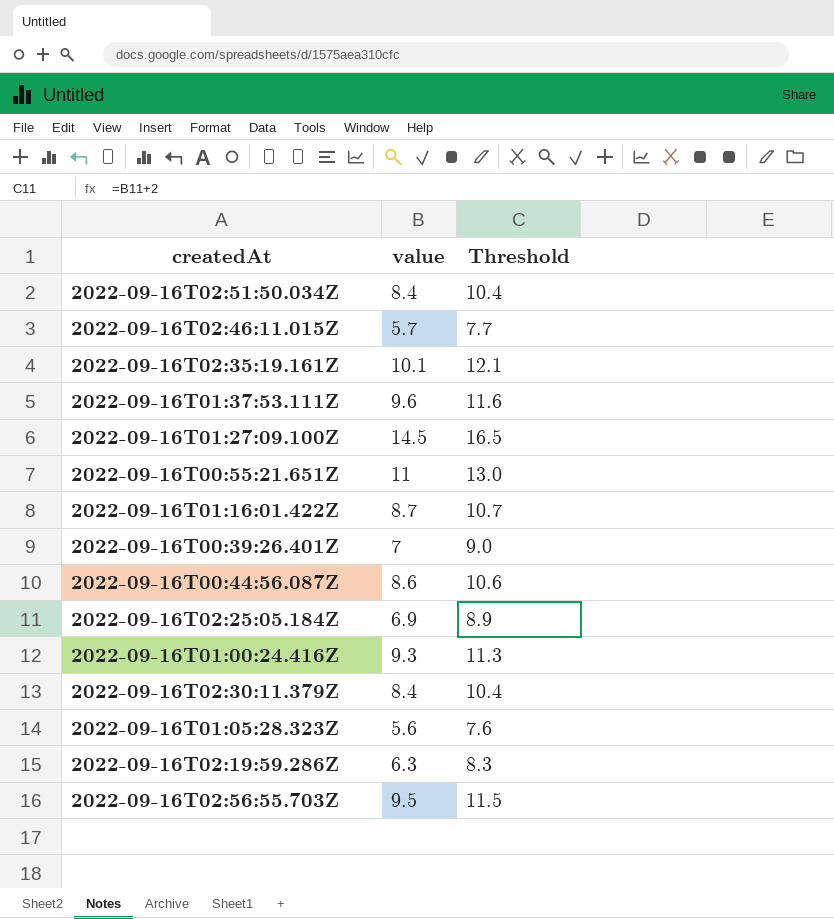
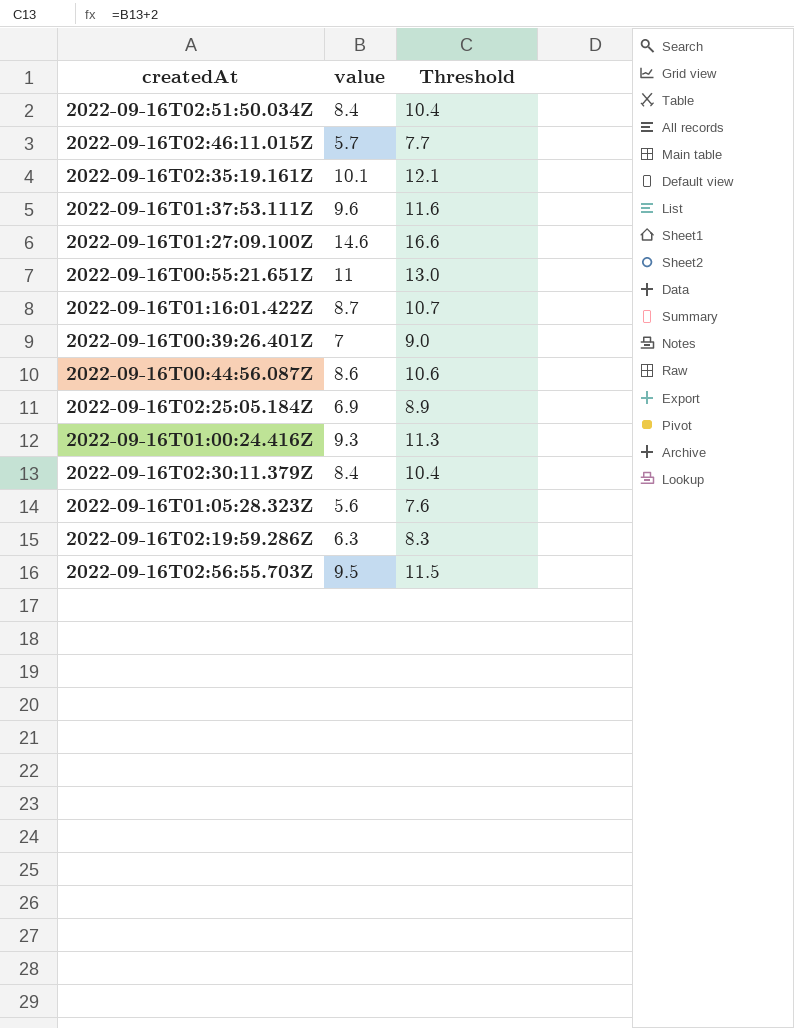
2022-09-16T01:27:09.100Z | value: 14.5 -> 14.6
2022-09-16T01:27:09.100Z | Threshold: 16.5 -> 16.6

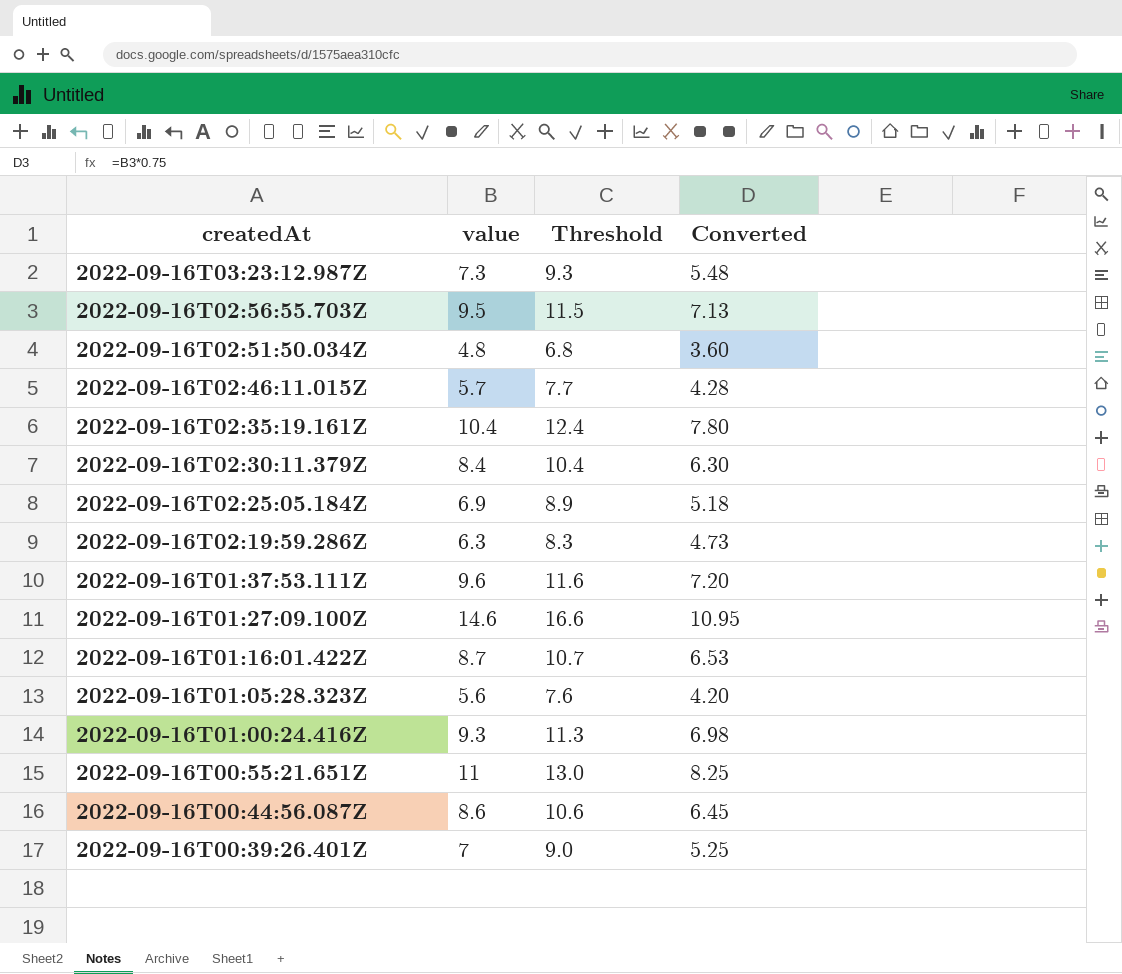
row order: none -> createdAt descending
column Converted | formula: none -> [value] * 0.75
row 2022-09-16T03:23:12.987Z: none -> 7.3 | 9.3 | 5.48
2022-09-16T02:51:50.034Z | value: 8.4 -> 4.8
2022-09-16T02:51:50.034Z | Threshold: 10.4 -> 6.8
2022-09-16T02:35:19.161Z | value: 10.1 -> 10.4
2022-09-16T02:35:19.161Z | Threshold: 12.1 -> 12.4

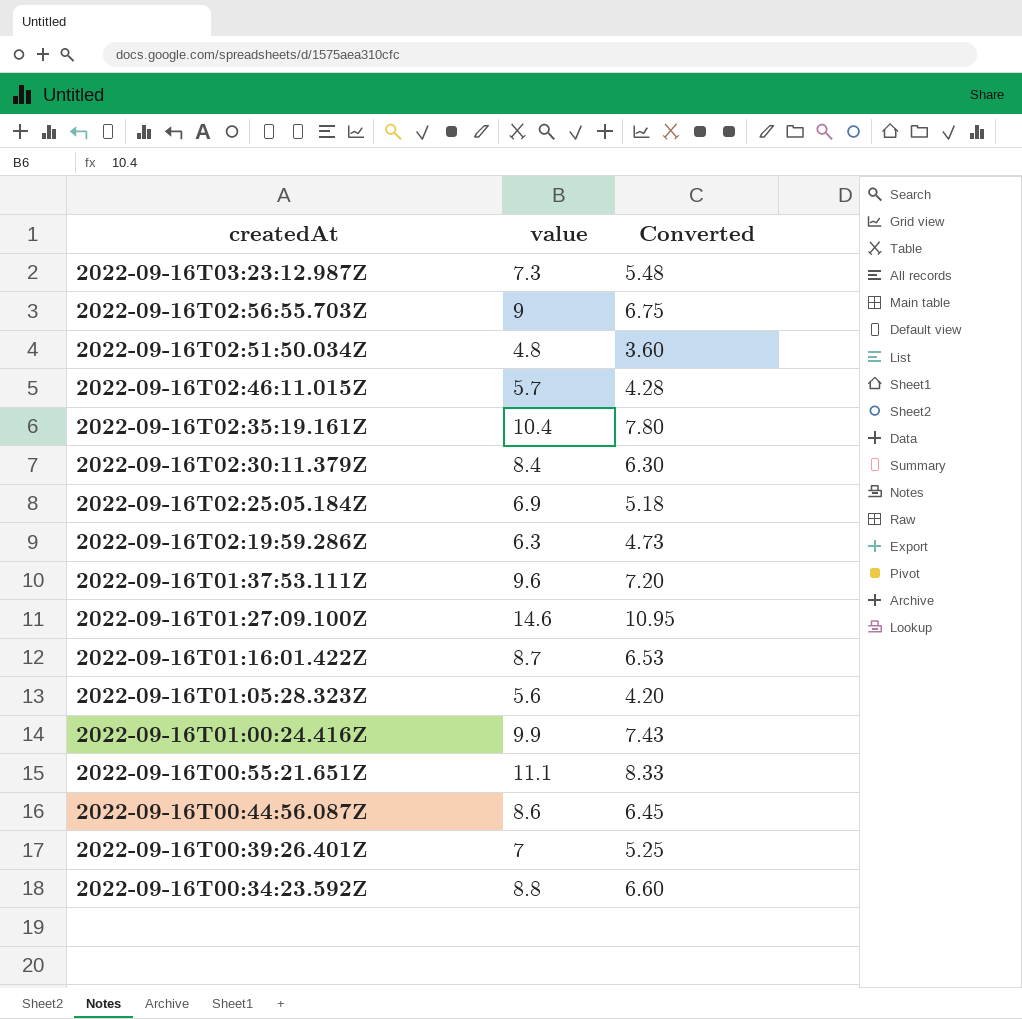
column Threshold | formula: [value] + 2 -> none
2022-09-16T02:56:55.703Z | value: 9.5 -> 9
2022-09-16T02:56:55.703Z | Converted: 7.13 -> 6.75
2022-09-16T01:00:24.416Z | value: 9.3 -> 9.9
2022-09-16T01:00:24.416Z | Converted: 6.98 -> 7.43
2022-09-16T00:55:21.651Z | value: 11 -> 11.1
2022-09-16T00:55:21.651Z | Converted: 8.25 -> 8.33
row 2022-09-16T00:34:23.592Z: none -> 8.8 | 6.60

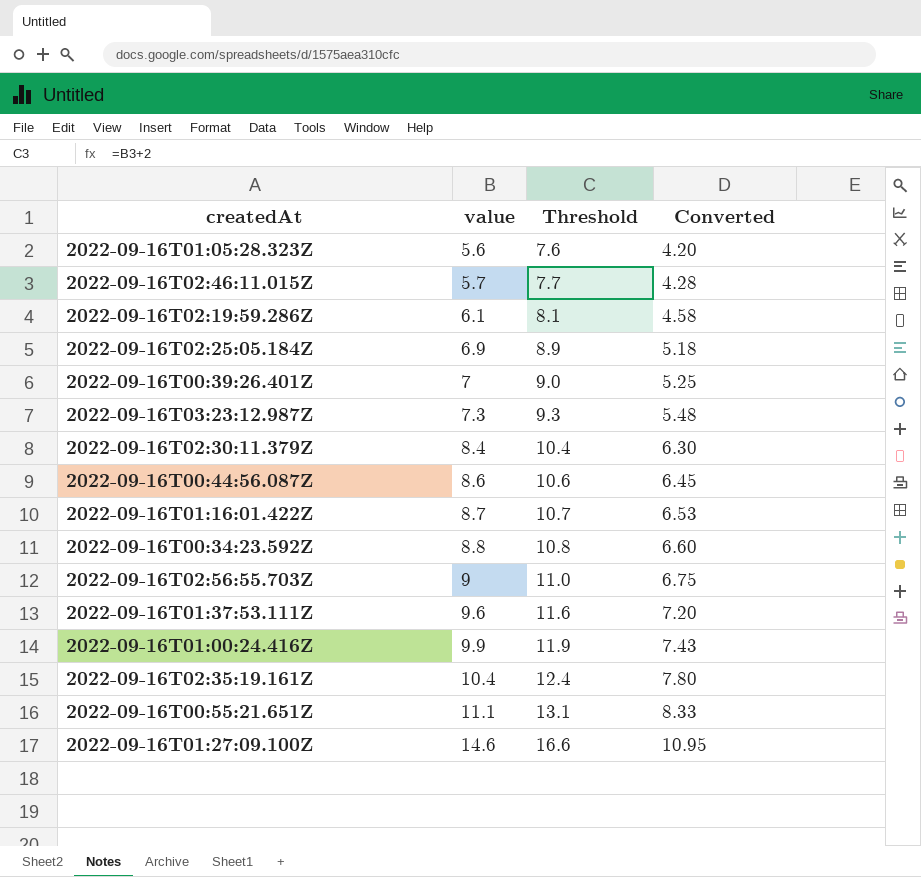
row order: createdAt descending -> value ascending
column Threshold | formula: none -> [value] + 2
row 2022-09-16T02:51:50.034Z: 4.8 | 3.60 -> none
2022-09-16T02:19:59.286Z | value: 6.3 -> 6.1
2022-09-16T02:19:59.286Z | Converted: 4.73 -> 4.58

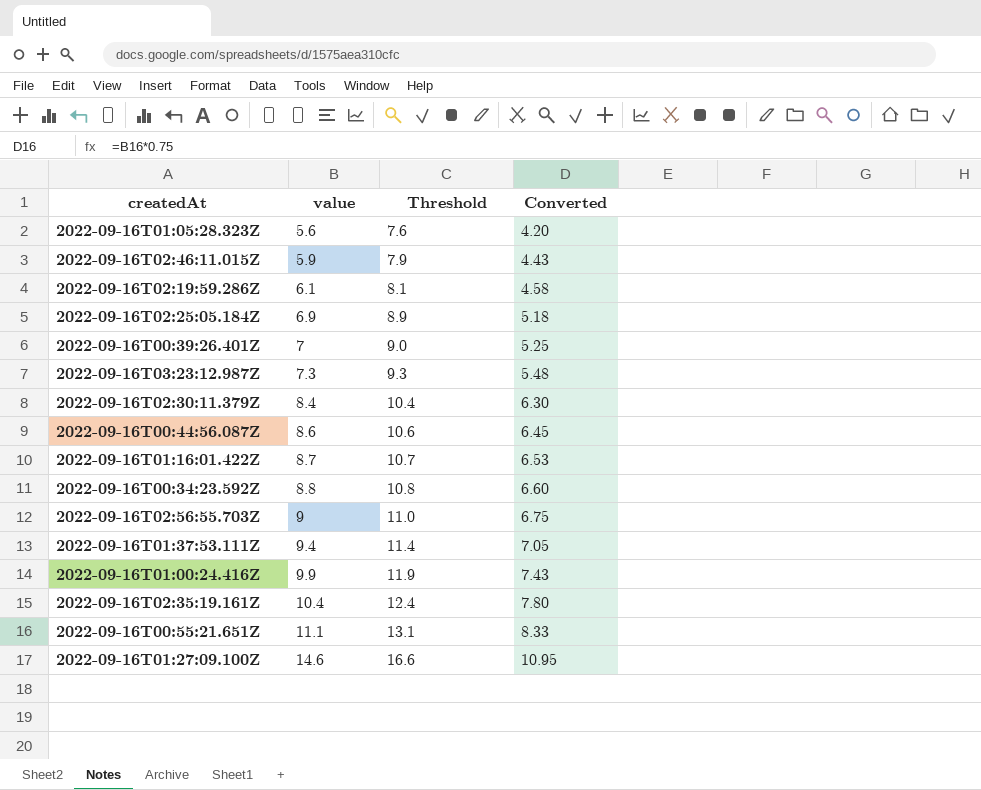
2022-09-16T02:46:11.015Z | value: 5.7 -> 5.9
2022-09-16T02:46:11.015Z | Threshold: 7.7 -> 7.9
2022-09-16T02:46:11.015Z | Converted: 4.28 -> 4.43
2022-09-16T01:37:53.111Z | value: 9.6 -> 9.4
2022-09-16T01:37:53.111Z | Threshold: 11.6 -> 11.4
2022-09-16T01:37:53.111Z | Converted: 7.20 -> 7.05

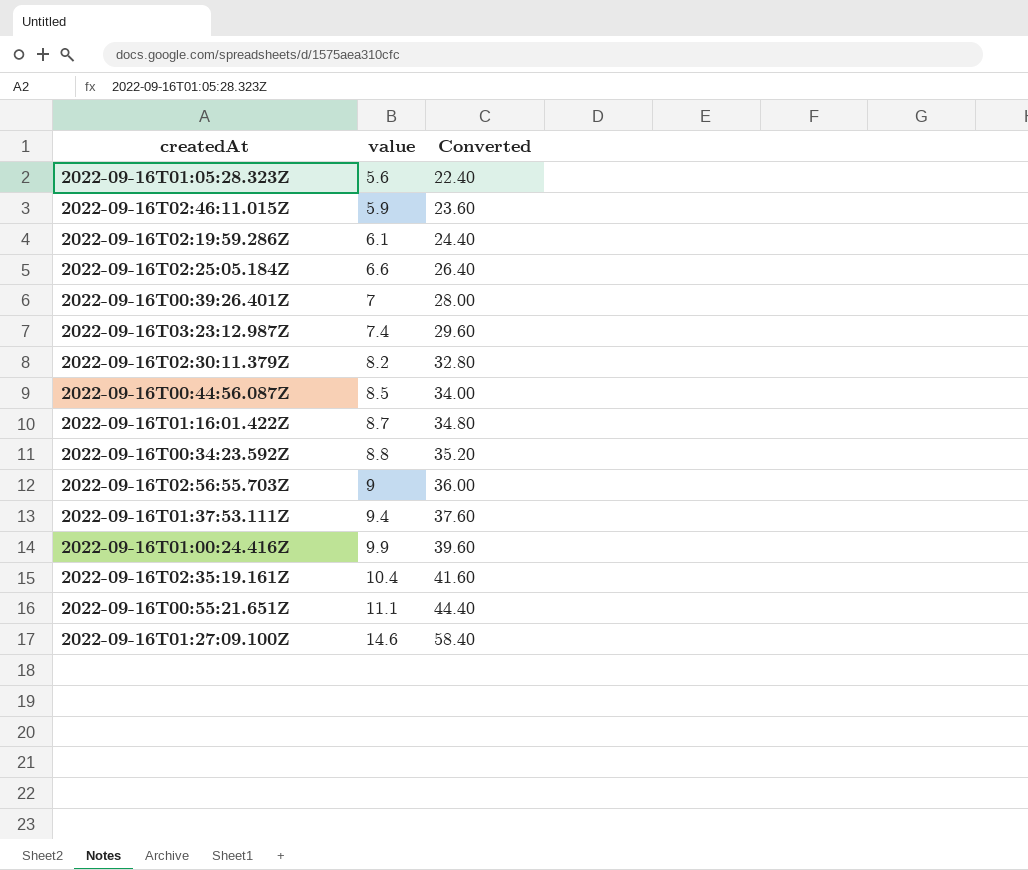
column Threshold | formula: [value] + 2 -> none
column Converted | formula: [value] * 0.75 -> [value] * 4
2022-09-16T02:25:05.184Z | value: 6.9 -> 6.6
2022-09-16T03:23:12.987Z | value: 7.3 -> 7.4
2022-09-16T02:30:11.379Z | value: 8.4 -> 8.2
2022-09-16T00:44:56.087Z | value: 8.6 -> 8.5

